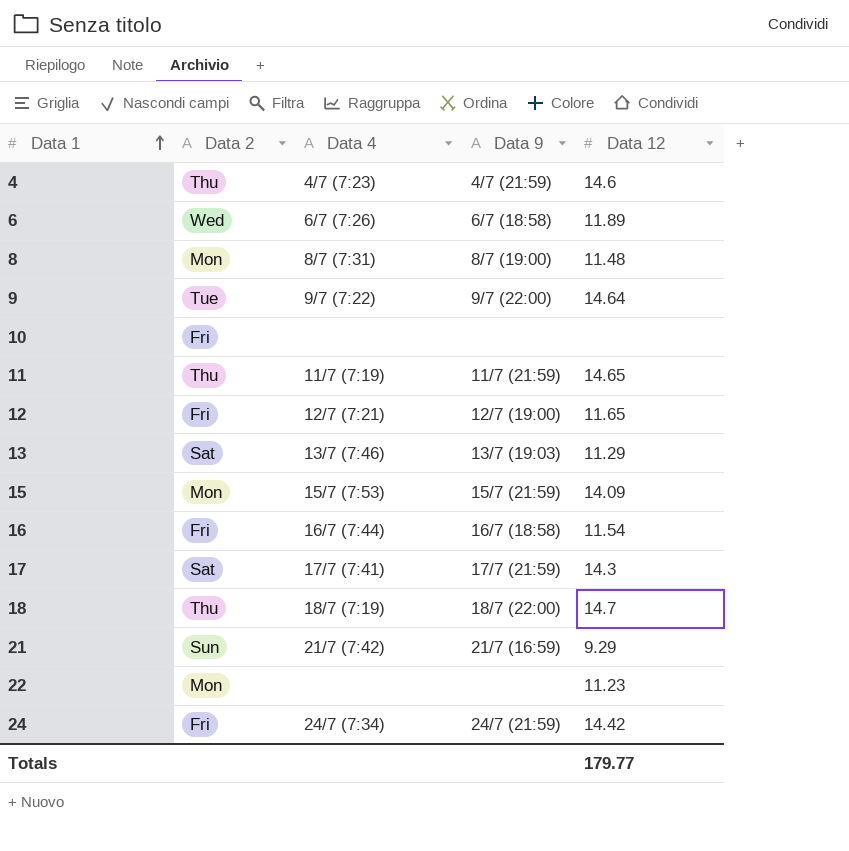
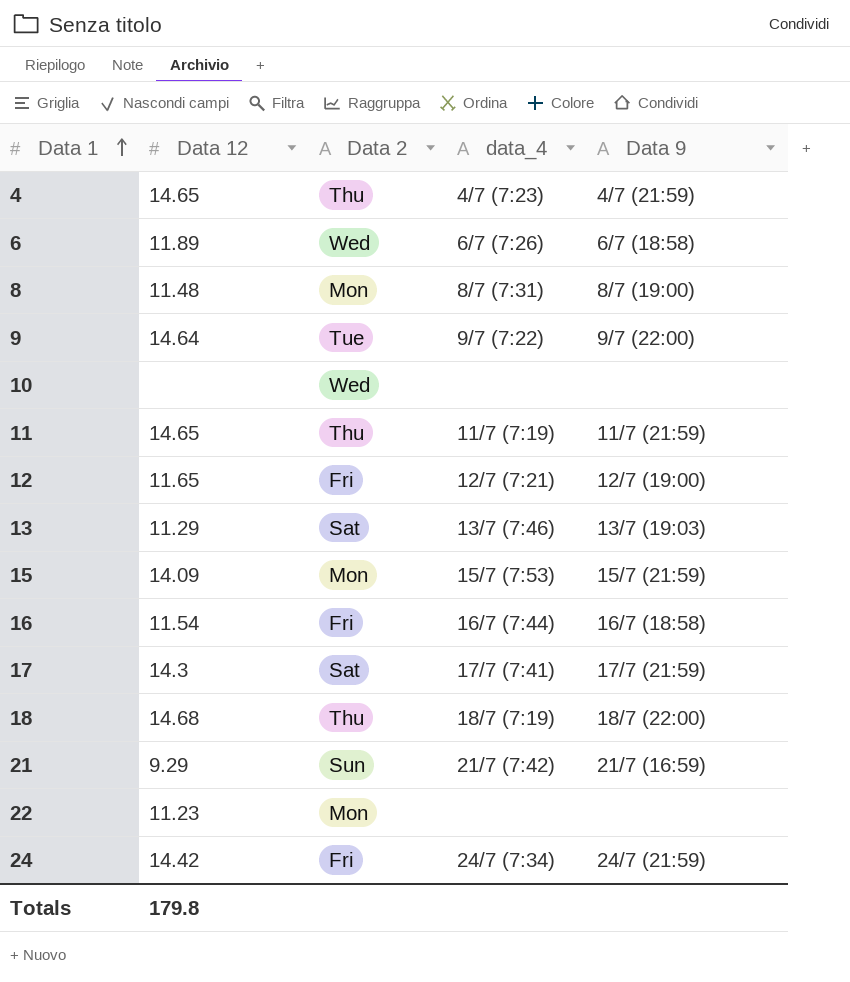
column Data 12 | position: 5 -> 2
column name: Data 4 -> data_4
4 | Data 12: 14.6 -> 14.65
10 | Data 2: Fri -> Wed
18 | Data 12: 14.7 -> 14.68
Totals | Data 12: 179.77 -> 179.8

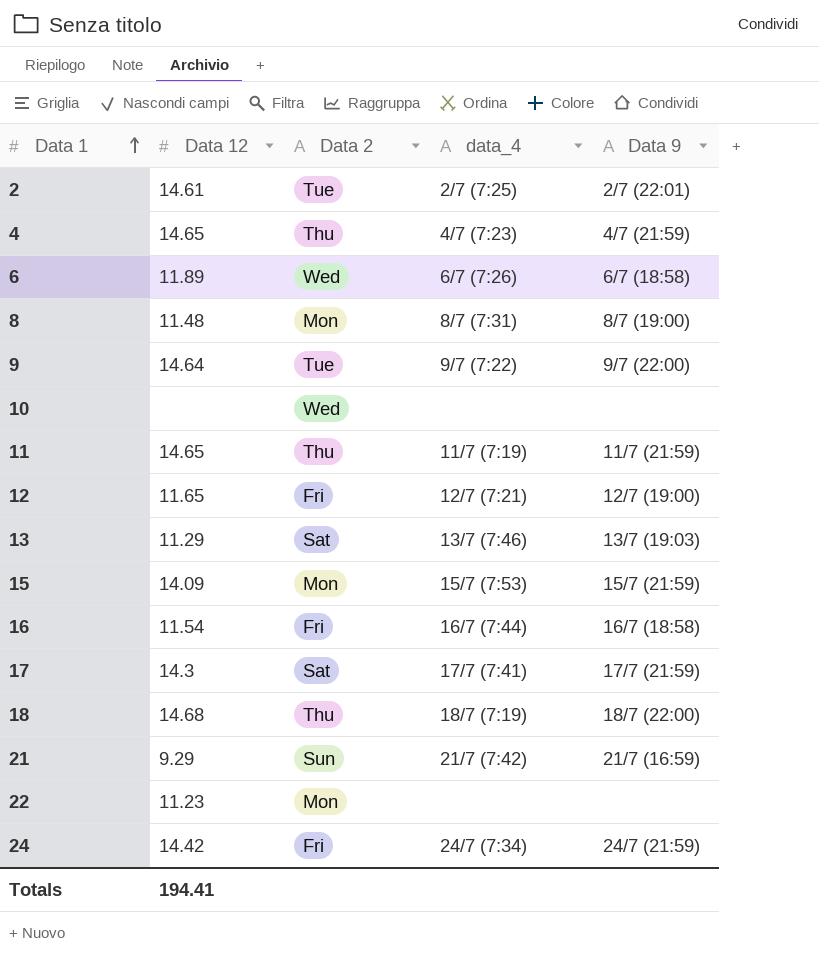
row 2: none -> 14.61 | Tue | 2/7 (7:25) | 2/7 (22:01)
Totals | Data 12: 179.8 -> 194.41

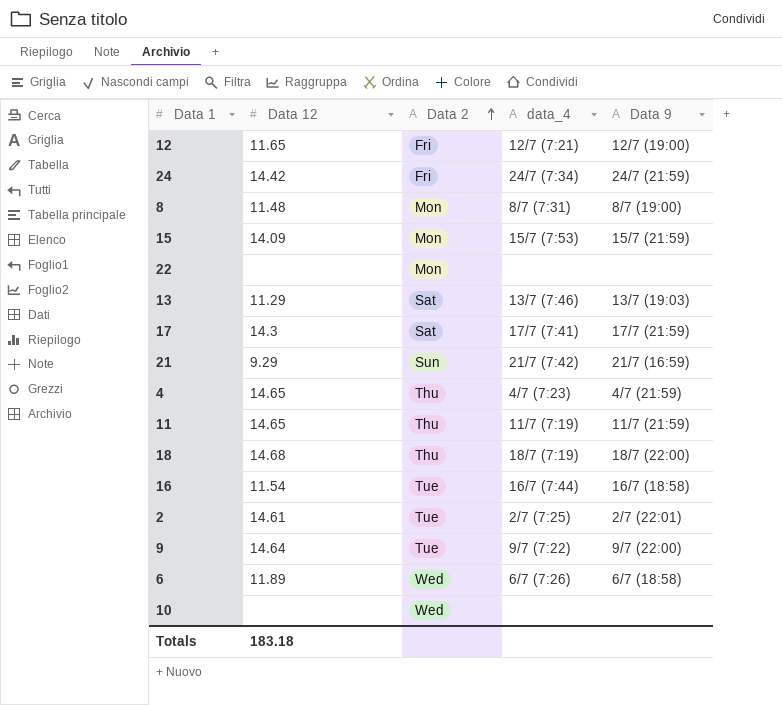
row order: Data 1 ascending -> Data 2 ascending
22 | Data 12: 11.23 -> none
16 | Data 2: Fri -> Tue
Totals | Data 12: 194.41 -> 183.18

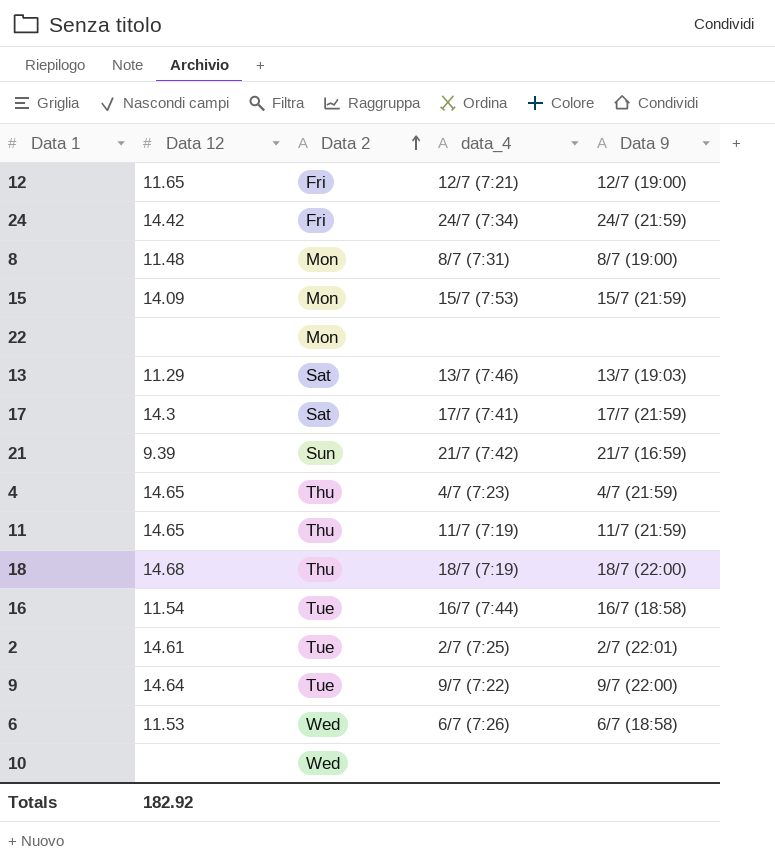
21 | Data 12: 9.29 -> 9.39
6 | Data 12: 11.89 -> 11.53
Totals | Data 12: 183.18 -> 182.92

